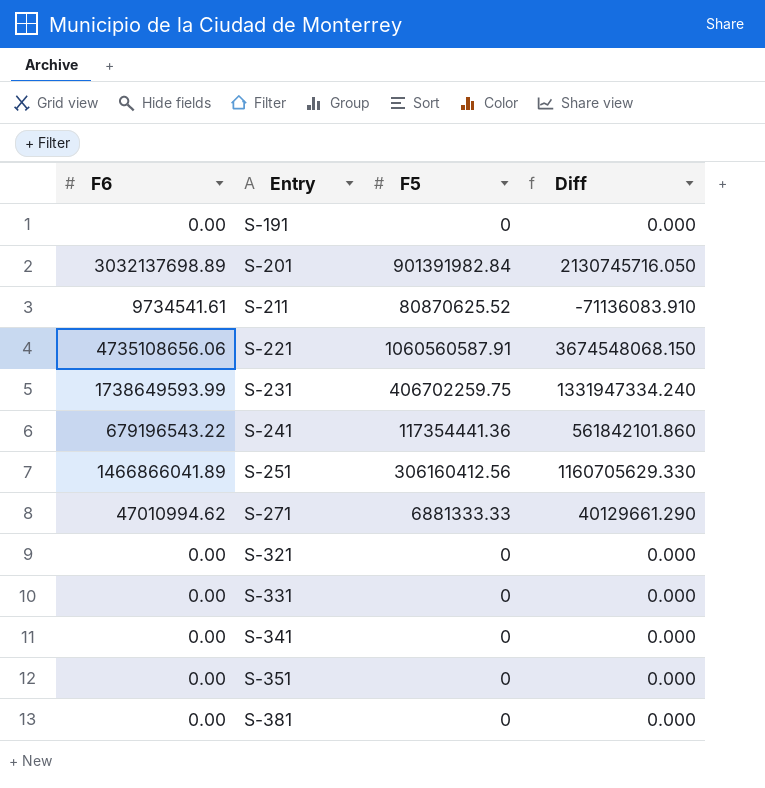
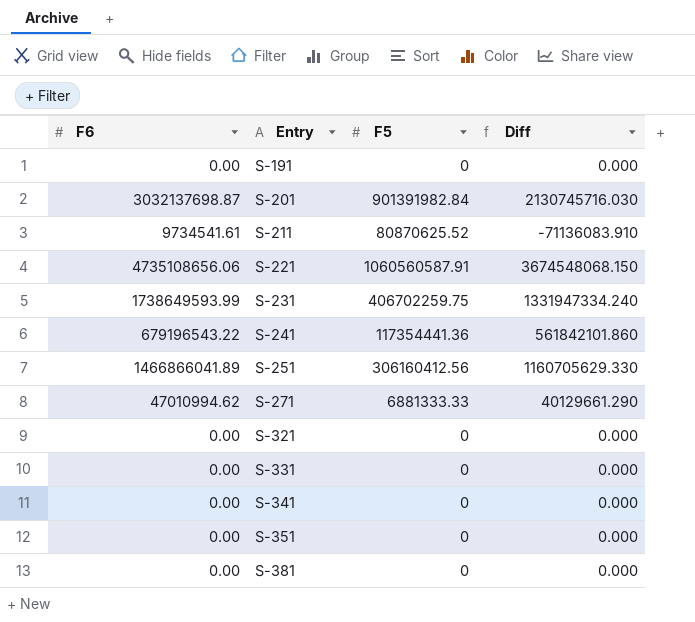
S-201 | F6: 3032137698.89 -> 3032137698.87
S-201 | Diff: 2130745716.050 -> 2130745716.030

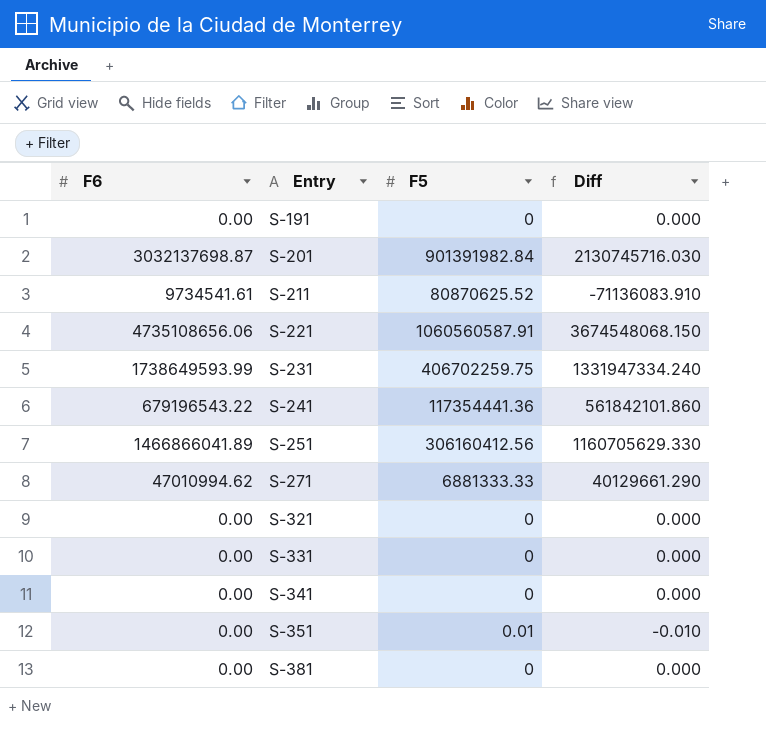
S-351 | F5: 0 -> 0.01
S-351 | Diff: 0.000 -> -0.010

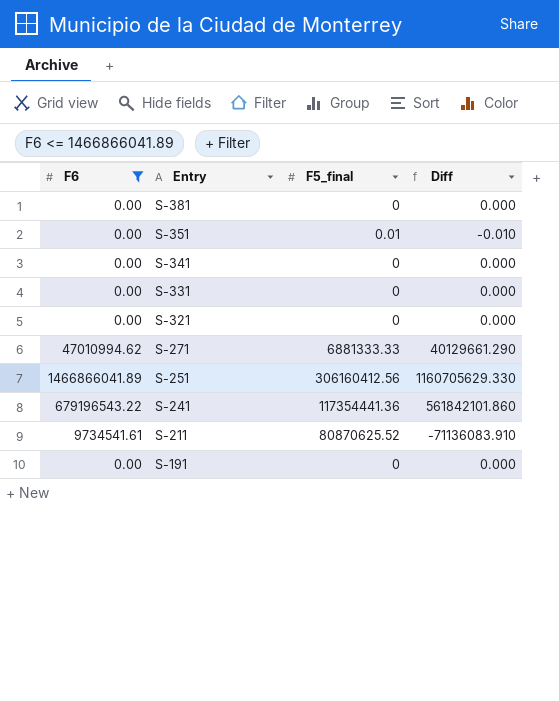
filter: none -> F6 <= 1466866041.89
row order: Entry ascending -> Entry descending
column name: F5 -> F5_final

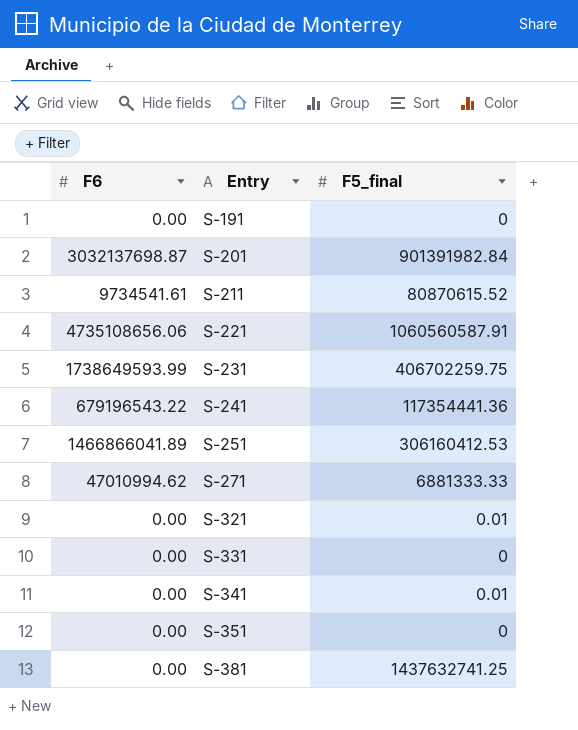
filter: F6 <= 1466866041.89 -> none
row order: Entry descending -> Entry ascending
column Diff | formula: [F6] - [F5_final] -> none
S-211 | F5_final: 80870625.52 -> 80870615.52
S-251 | F5_final: 306160412.56 -> 306160412.53
S-321 | F5_final: 0 -> 0.01
S-341 | F5_final: 0 -> 0.01
S-351 | F5_final: 0.01 -> 0
S-381 | F5_final: 0 -> 1437632741.25

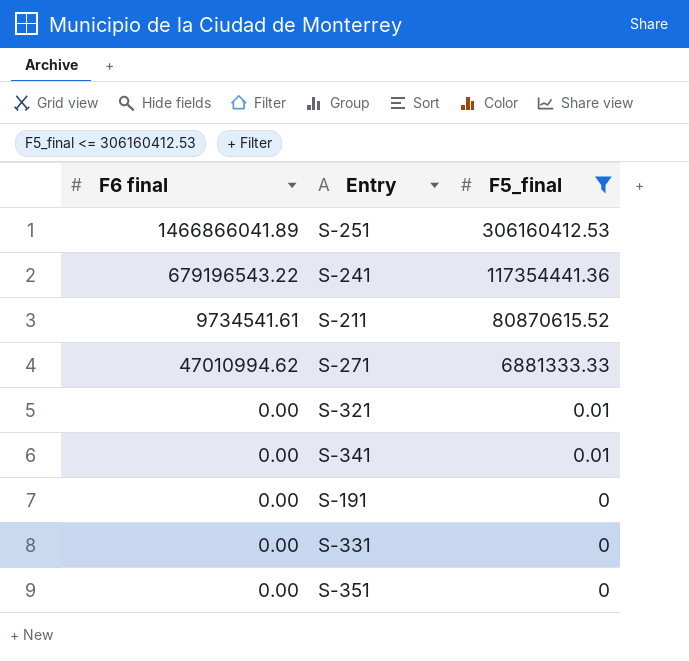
filter: none -> F5_final <= 306160412.53
row order: Entry ascending -> F5_final descending
column name: F6 -> F6 final

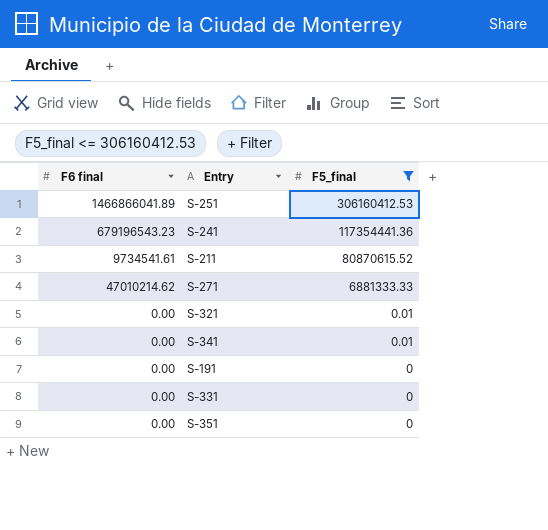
S-241 | F6 final: 679196543.22 -> 679196543.23
S-271 | F6 final: 47010994.62 -> 47010214.62

